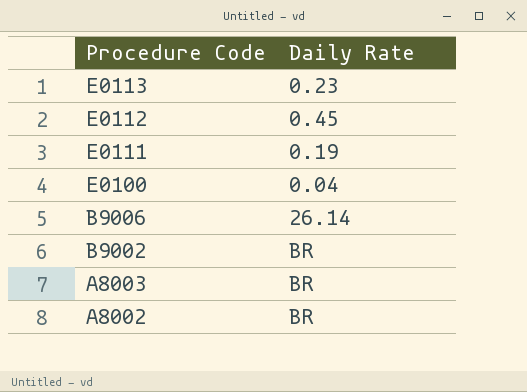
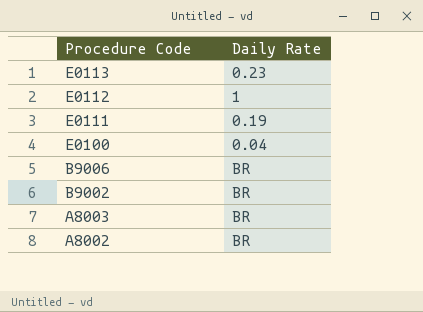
E0112 | Daily Rate: 0.45 -> 1
B9006 | Daily Rate: 26.14 -> BR

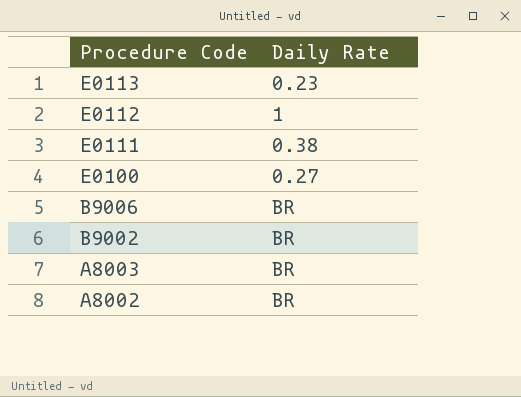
E0111 | Daily Rate: 0.19 -> 0.38
E0100 | Daily Rate: 0.04 -> 0.27

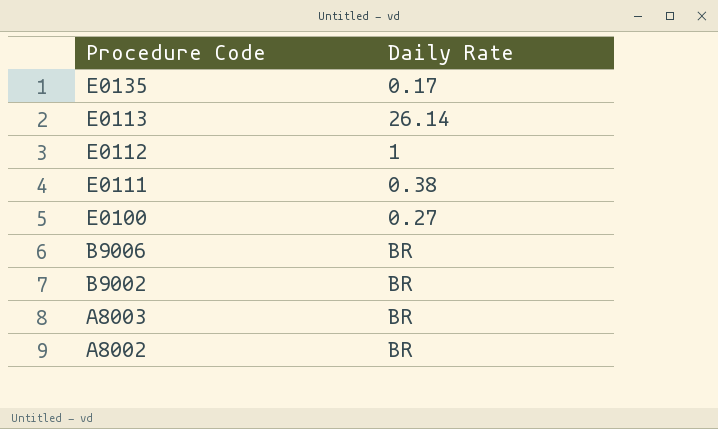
row E0135: none -> 0.17
E0113 | Daily Rate: 0.23 -> 26.14

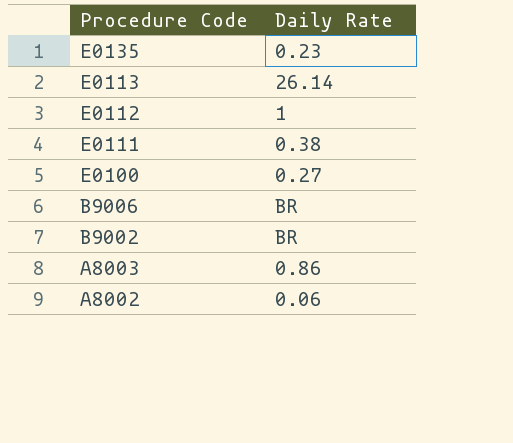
E0135 | Daily Rate: 0.17 -> 0.23
A8003 | Daily Rate: BR -> 0.86
A8002 | Daily Rate: BR -> 0.06

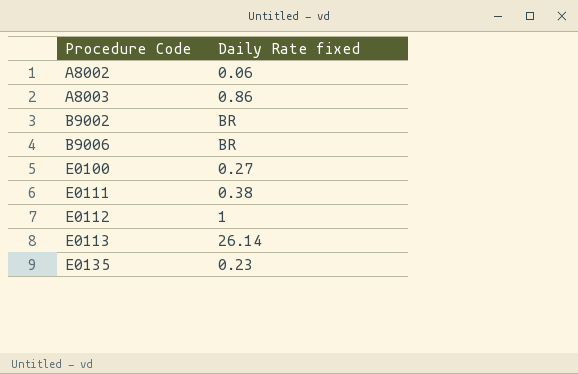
row order: Procedure Code descending -> Procedure Code ascending
column name: Daily Rate -> Daily Rate fixed

